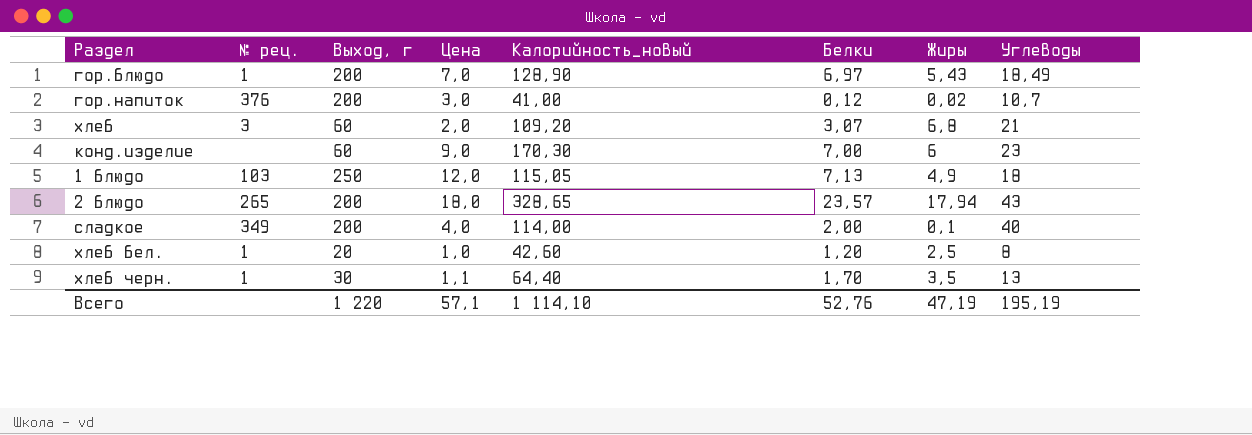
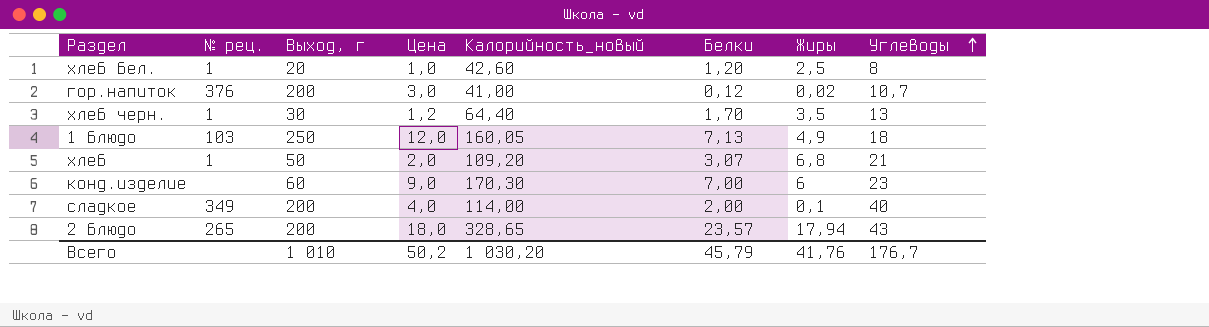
row order: none -> Углеводы ascending
row гор.блюдо: 1 | 200 | 7,0 | 128,90 | 6,97 | 5,43 | 18,49 -> none
хлеб черн. | Цена: 1,1 -> 1,2
1 блюдо | Калорийность_новый: 115,05 -> 160,05
хлеб | № рец.: 3 -> 1
хлеб | Выход, г: 60 -> 50
Всего | Выход, г: 1 220 -> 1 010
Всего | Цена: 57,1 -> 50,2
Всего | Калорийность_новый: 1 114,10 -> 1 030,20
Всего | Белки: 52,76 -> 45,79
Всего | Жиры: 47,19 -> 41,76
Всего | Углеводы: 195,19 -> 176,7

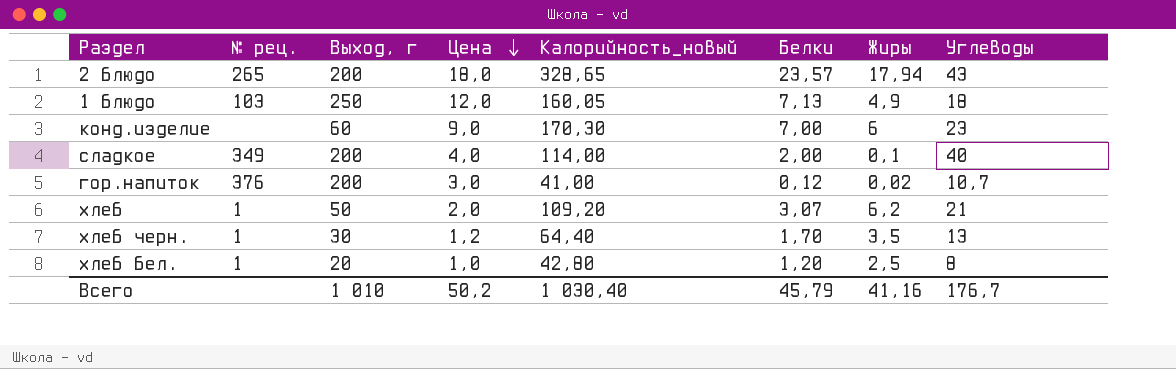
row order: Углеводы ascending -> Цена descending
хлеб | Жиры: 6,8 -> 6,2
хлеб бел. | Калорийность_новый: 42,60 -> 42,80
Всего | Калорийность_новый: 1 030,20 -> 1 030,40
Всего | Жиры: 41,76 -> 41,16

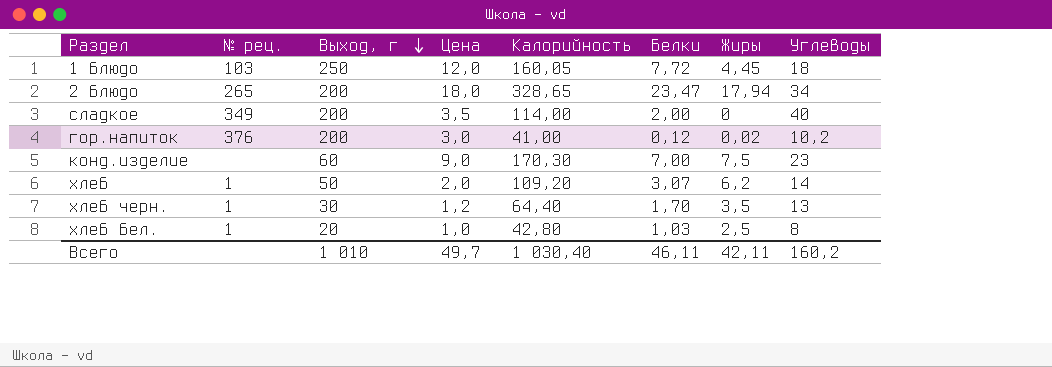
row order: Цена descending -> Выход, г descending
column name: Калорийность_новый -> Калорийность
1 блюдо | Белки: 7,13 -> 7,72
1 блюдо | Жиры: 4,9 -> 4,45
2 блюдо | Белки: 23,57 -> 23,47
2 блюдо | Углеводы: 43 -> 34
сладкое | Цена: 4,0 -> 3,5
сладкое | Жиры: 0,1 -> 0
гор.напиток | Углеводы: 10,7 -> 10,2
конд.изделие | Жиры: 6 -> 7,5
хлеб | Углеводы: 21 -> 14
хлеб бел. | Белки: 1,20 -> 1,03
Всего | Цена: 50,2 -> 49,7
Всего | Белки: 45,79 -> 46,11
Всего | Жиры: 41,16 -> 42,11
Всего | Углеводы: 176,7 -> 160,2

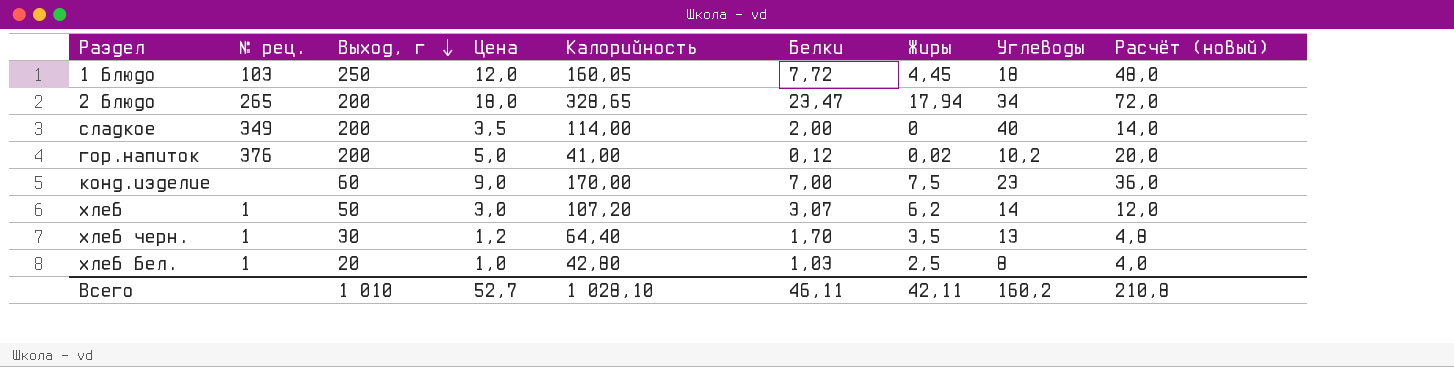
column Расчёт (новый) | formula: none -> [Цена] * 4
гор.напиток | Цена: 3,0 -> 5,0
конд.изделие | Калорийность: 170,30 -> 170,00
хлеб | Цена: 2,0 -> 3,0
хлеб | Калорийность: 109,20 -> 107,20
Всего | Цена: 49,7 -> 52,7
Всего | Калорийность: 1 030,40 -> 1 028,10

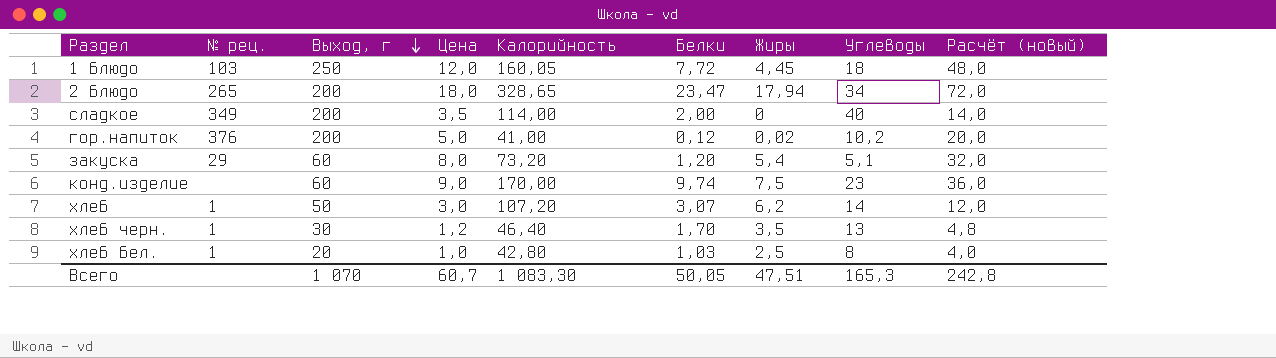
row закуска: none -> 29 | 60 | 8,0 | 73,20 | 1,20 | 5,4 | 5,1 | 32,0
конд.изделие | Белки: 7,00 -> 9,74
хлеб черн. | Калорийность: 64,40 -> 46,40
Всего | Выход, г: 1 010 -> 1 070
Всего | Цена: 52,7 -> 60,7
Всего | Калорийность: 1 028,10 -> 1 083,30
Всего | Белки: 46,11 -> 50,05
Всего | Жиры: 42,11 -> 47,51
Всего | Углеводы: 160,2 -> 165,3
Всего | Расчёт (новый): 210,8 -> 242,8

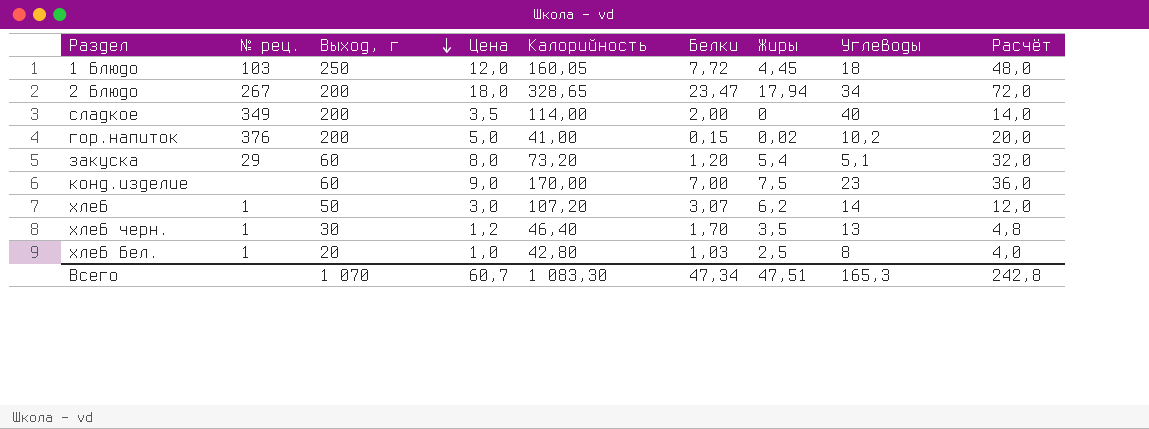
column name: Расчёт (новый) -> Расчёт
2 блюдо | № рец.: 265 -> 267
гор.напиток | Белки: 0,12 -> 0,15
конд.изделие | Белки: 9,74 -> 7,00
Всего | Белки: 50,05 -> 47,34

